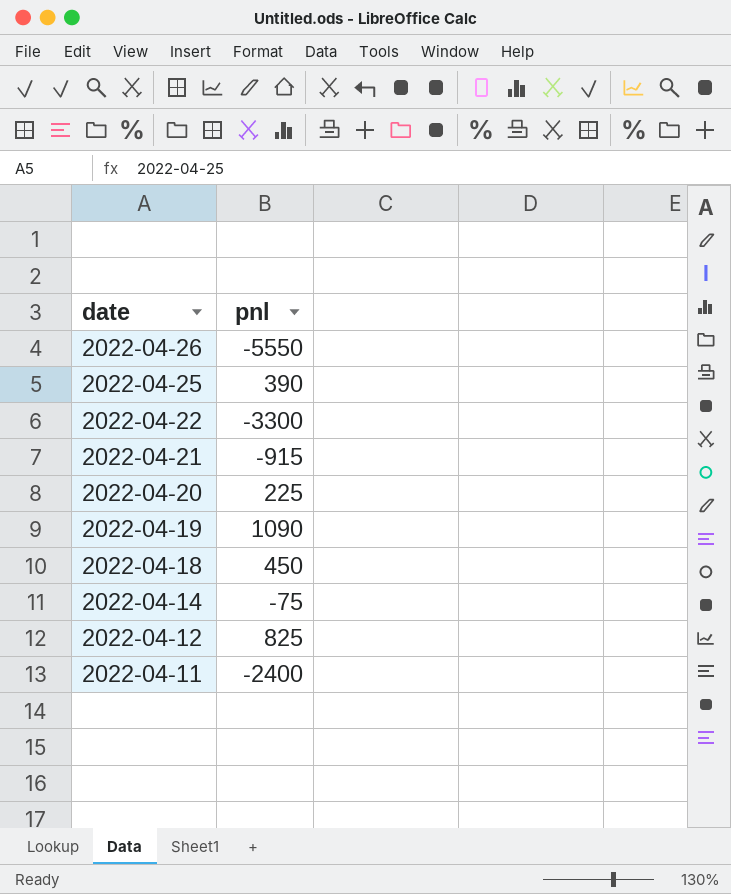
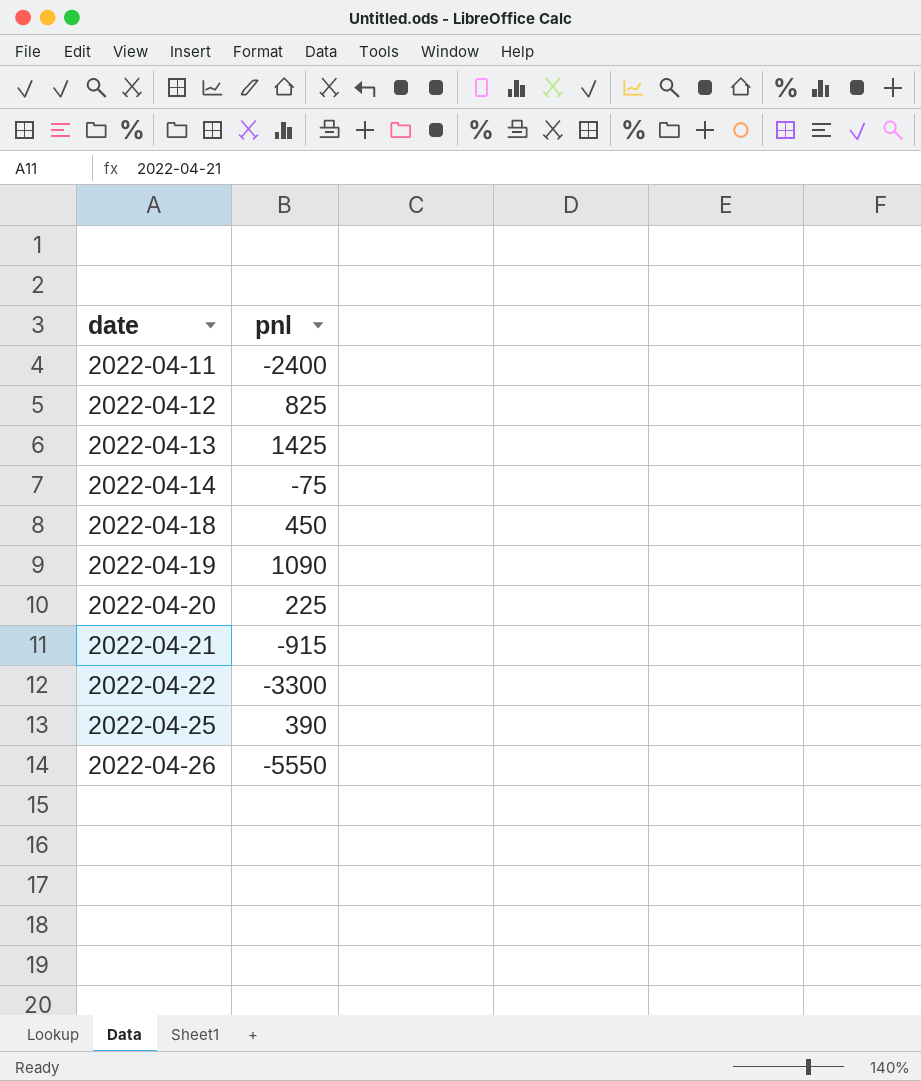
row order: date descending -> date ascending
row 2022-04-13: none -> 1425

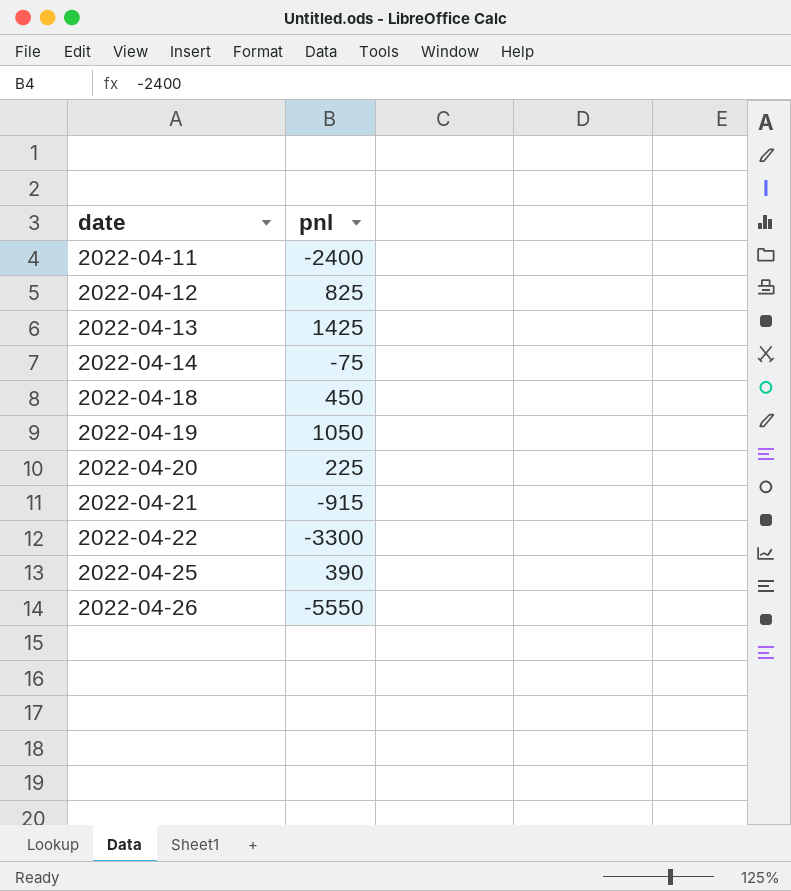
2022-04-19 | pnl: 1090 -> 1050

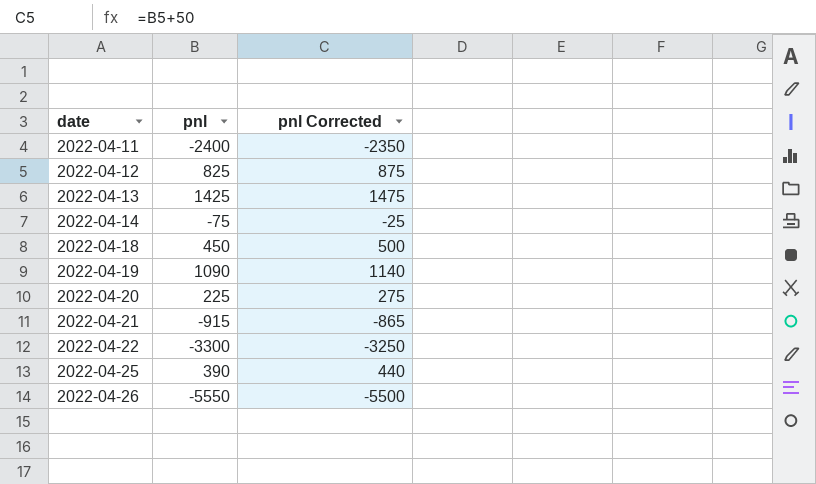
column pnl Corrected | formula: none -> [pnl] + 50
2022-04-19 | pnl: 1050 -> 1090

